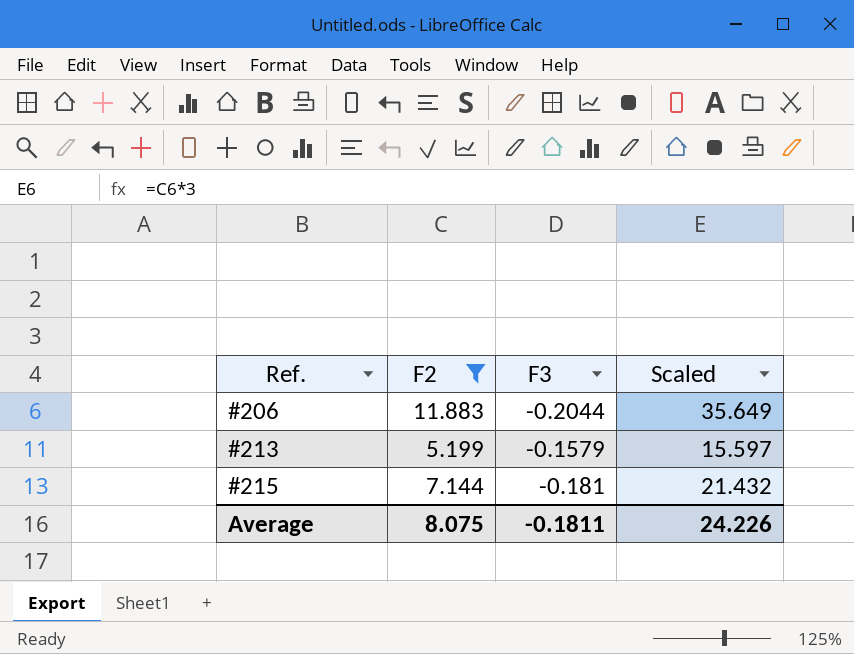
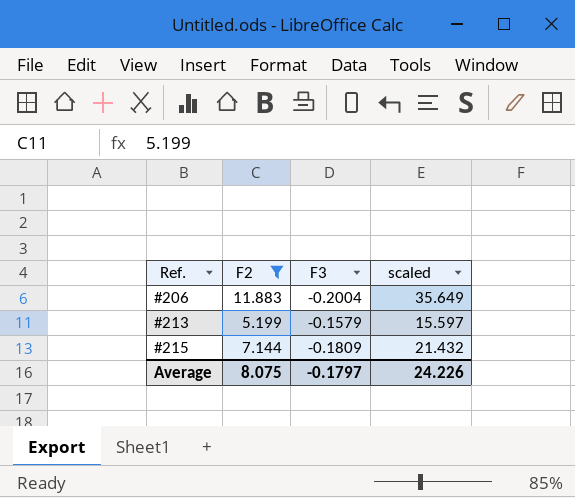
column name: Scaled -> scaled
#206 | F3: -0.2044 -> -0.2004
#215 | F3: -0.181 -> -0.1809
Average | F3: -0.1811 -> -0.1797

